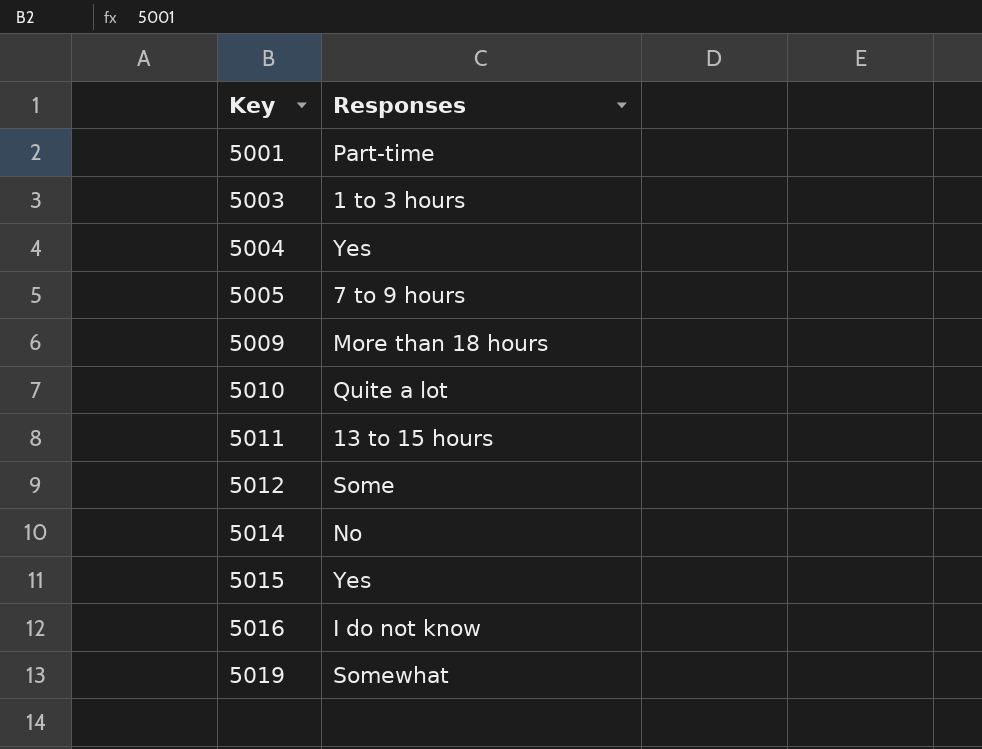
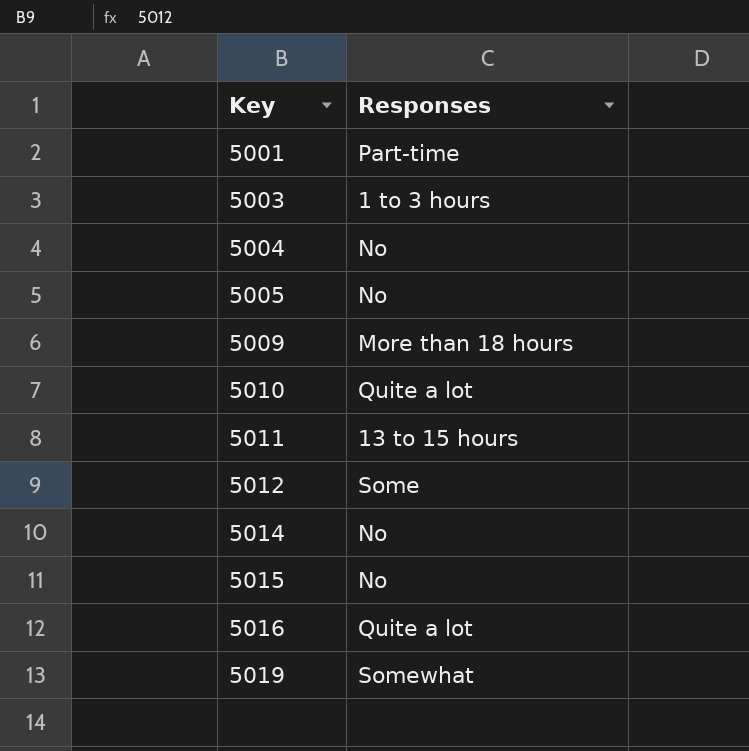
5004 | Responses: Yes -> No
5005 | Responses: 7 to 9 hours -> No
5015 | Responses: Yes -> No
5016 | Responses: I do not know -> Quite a lot

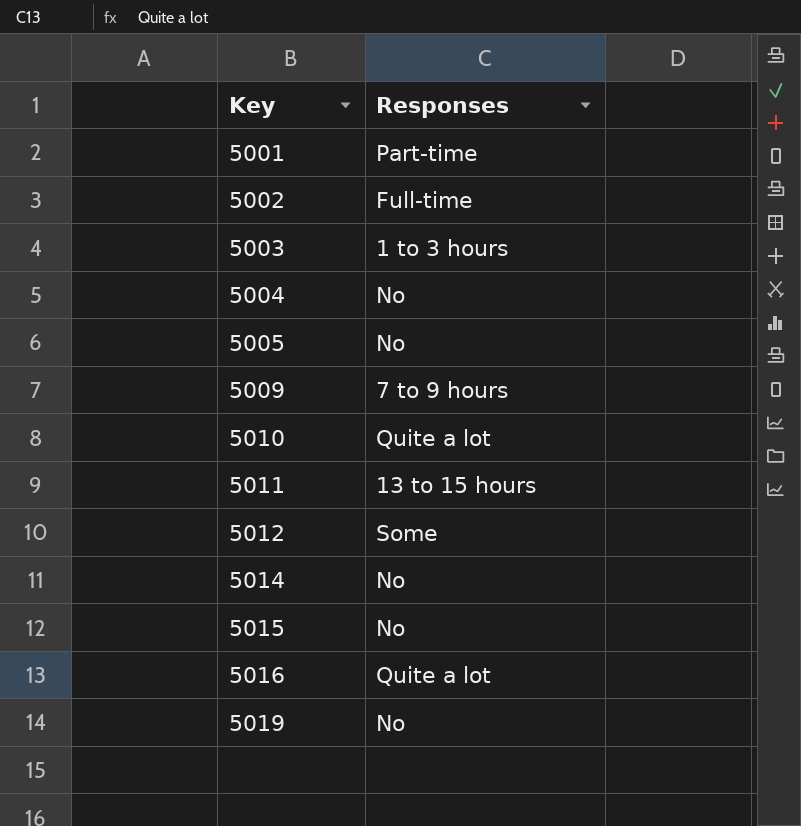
row 5002: none -> Full-time
5009 | Responses: More than 18 hours -> 7 to 9 hours
5019 | Responses: Somewhat -> No

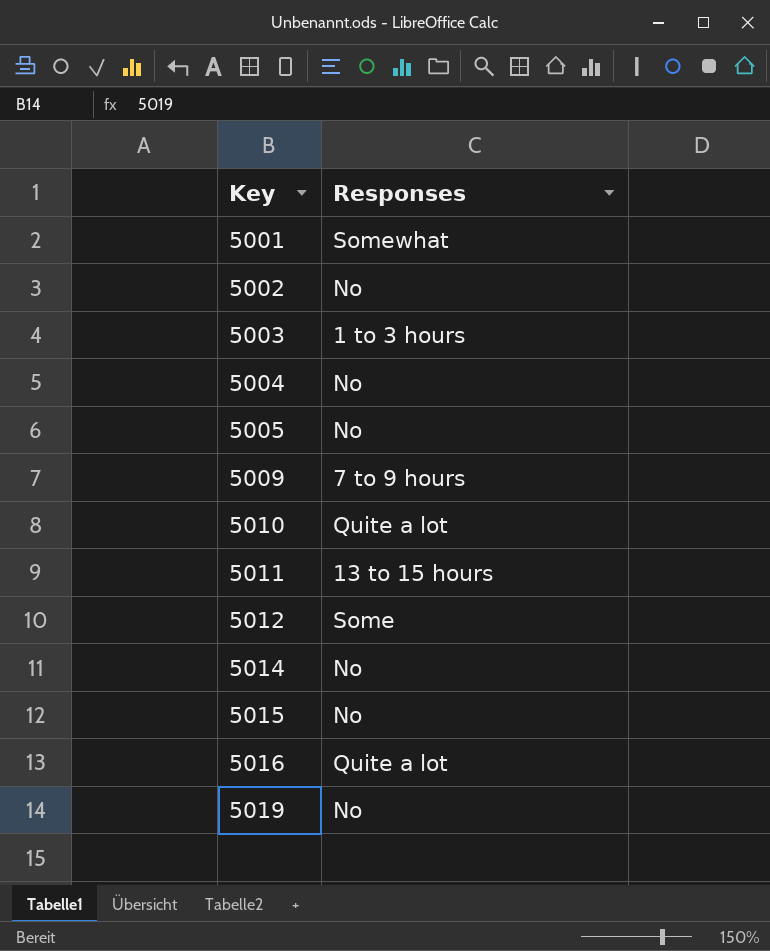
5001 | Responses: Part-time -> Somewhat
5002 | Responses: Full-time -> No

